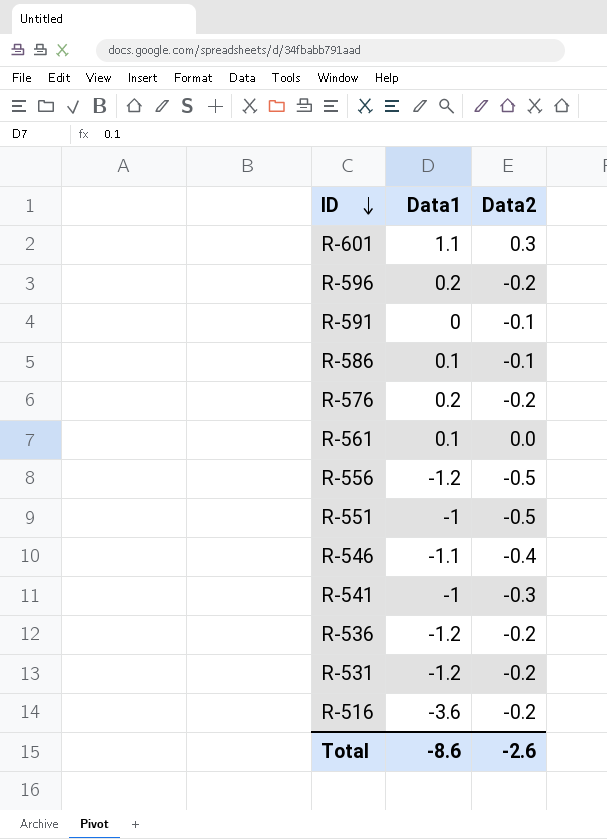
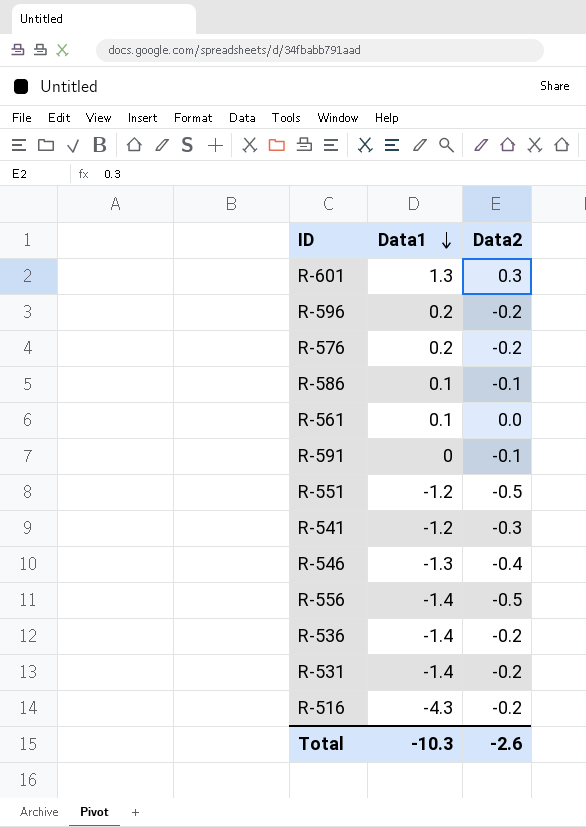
row order: ID descending -> Data1 descending
R-601 | Data1: 1.1 -> 1.3
R-551 | Data1: -1 -> -1.2
R-541 | Data1: -1 -> -1.2
R-546 | Data1: -1.1 -> -1.3
R-556 | Data1: -1.2 -> -1.4
R-536 | Data1: -1.2 -> -1.4
R-531 | Data1: -1.2 -> -1.4
R-516 | Data1: -3.6 -> -4.3
Total | Data1: -8.6 -> -10.3

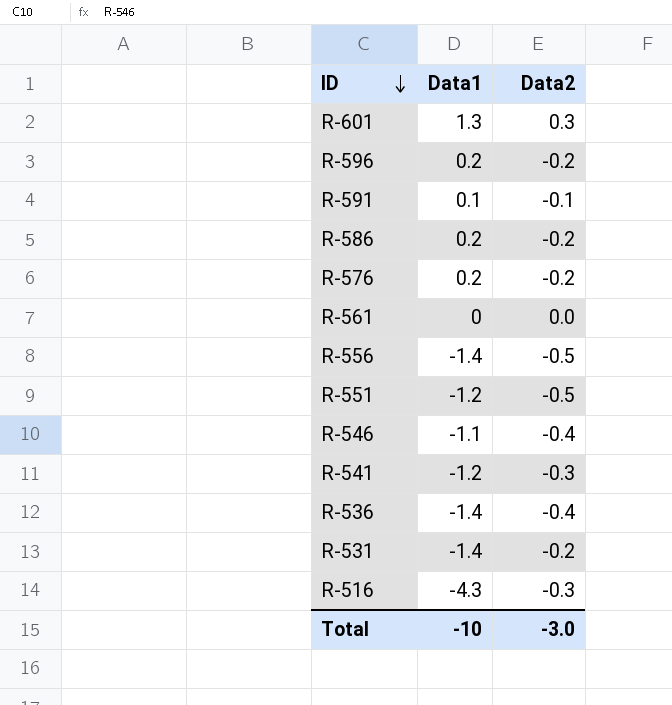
row order: Data1 descending -> ID descending
R-591 | Data1: 0 -> 0.1
R-586 | Data1: 0.1 -> 0.2
R-586 | Data2: -0.1 -> -0.2
R-561 | Data1: 0.1 -> 0
R-546 | Data1: -1.3 -> -1.1
R-536 | Data2: -0.2 -> -0.4
R-516 | Data2: -0.2 -> -0.3
Total | Data1: -10.3 -> -10
Total | Data2: -2.6 -> -3.0

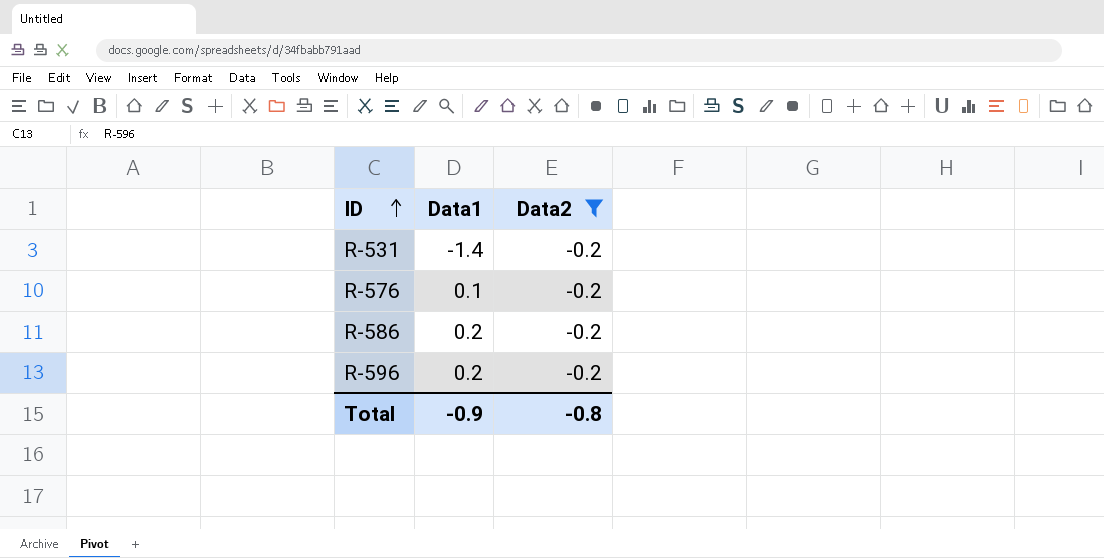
filter: none -> Data2 = -0.2
row order: ID descending -> ID ascending
R-576 | Data1: 0.2 -> 0.1
Total | Data1: -10 -> -0.9
Total | Data2: -3.0 -> -0.8

